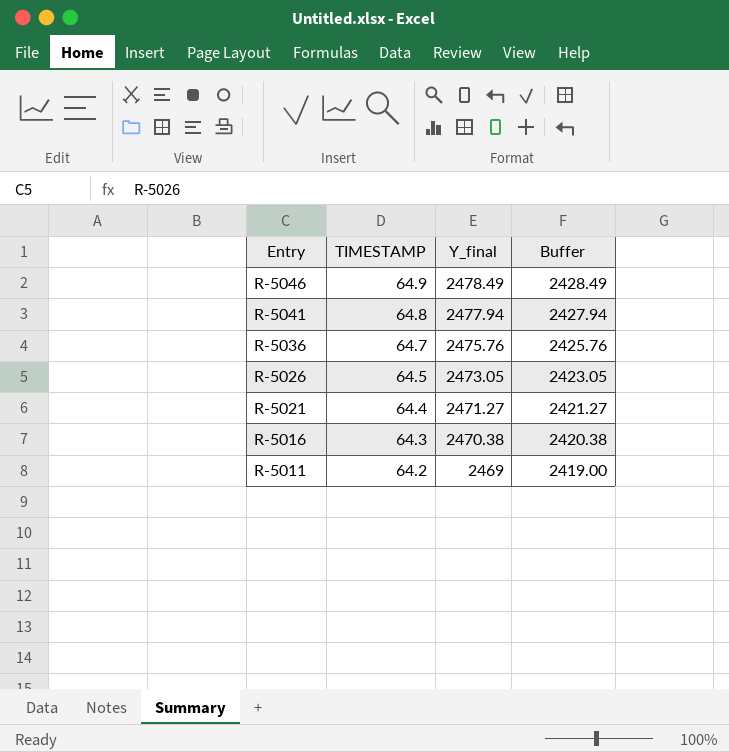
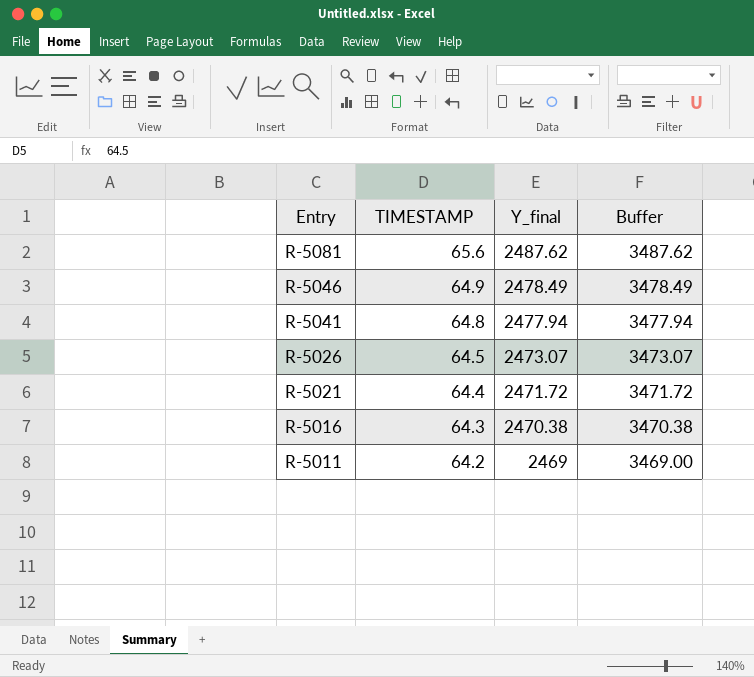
column Buffer | formula: [Y_final] - 50 -> [Y_final] + 1000
row R-5036: 64.7 | 2475.76 | 2425.76 -> none
row R-5081: none -> 65.6 | 2487.62 | 3487.62
R-5026 | Y_final: 2473.05 -> 2473.07
R-5021 | Y_final: 2471.27 -> 2471.72

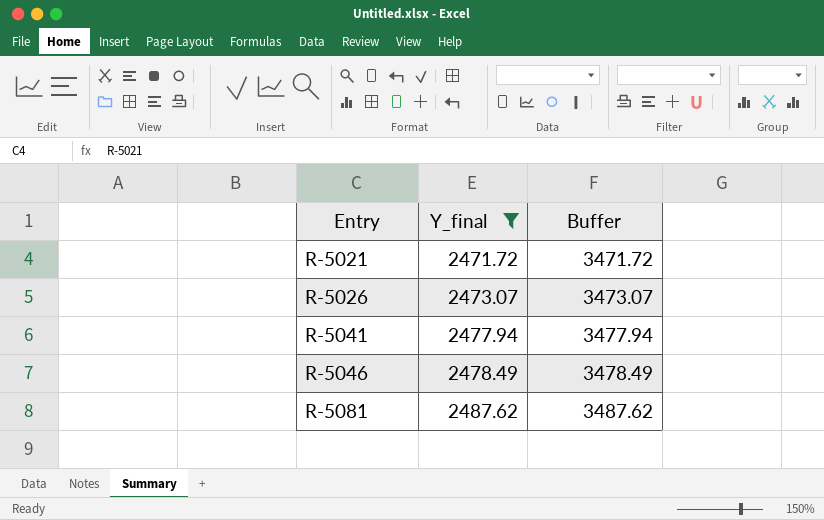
filter: none -> Y_final >= 2471.72
row order: Entry descending -> Entry ascending
column TIMESTAMP | position: 2 -> none

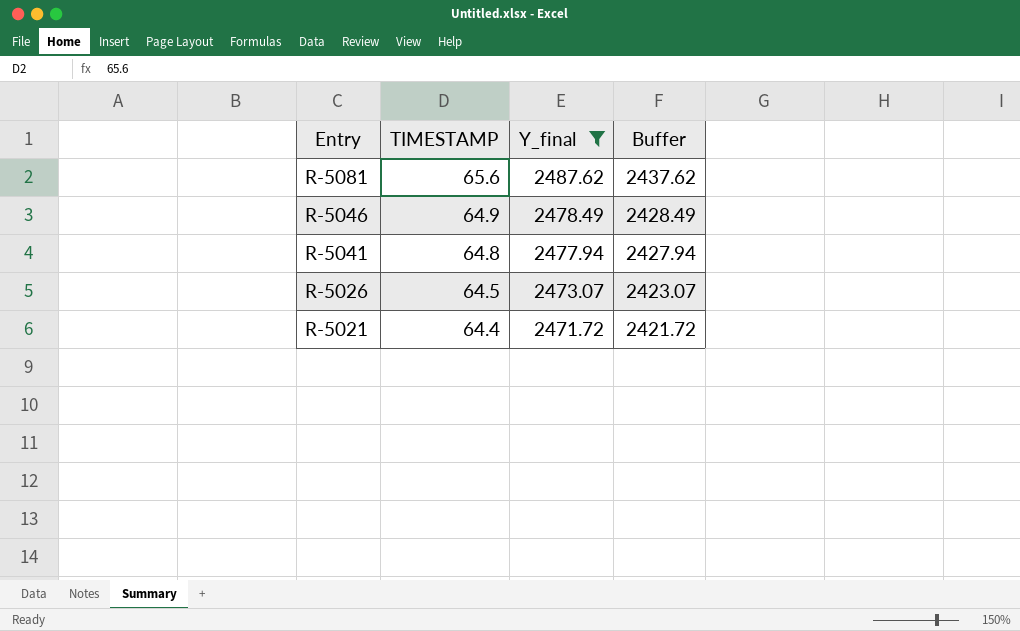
row order: Entry ascending -> Entry descending
column TIMESTAMP | position: none -> 2
column Buffer | formula: [Y_final] + 1000 -> [Y_final] - 50

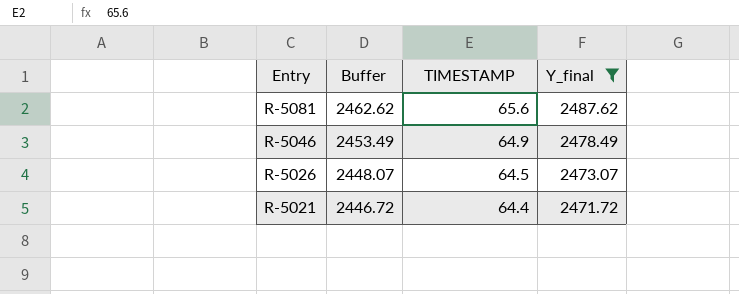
column Buffer | formula: [Y_final] - 50 -> [Y_final] - 25
column Buffer | position: 4 -> 2
row R-5041: 64.8 | 2477.94 | 2427.94 -> none

